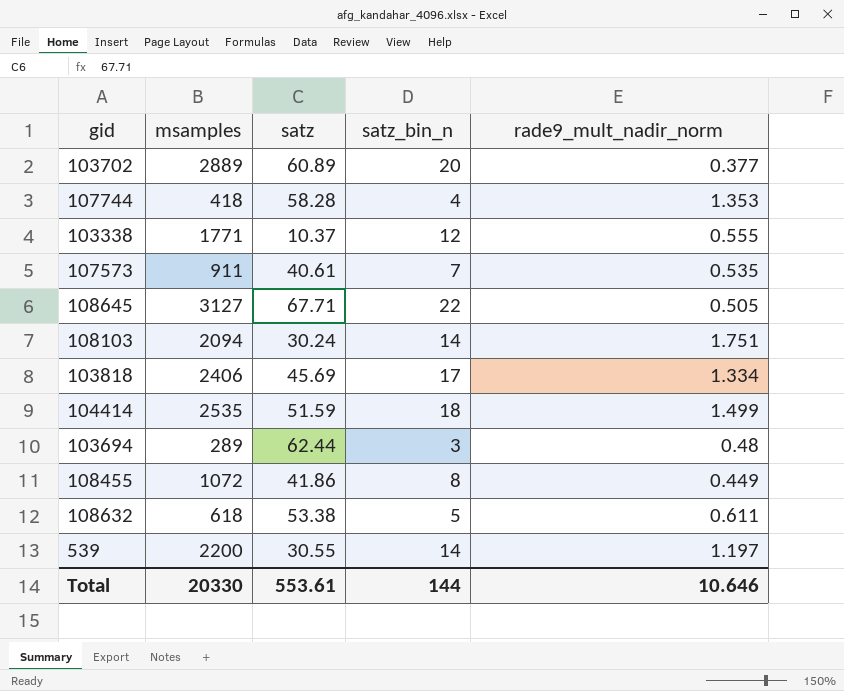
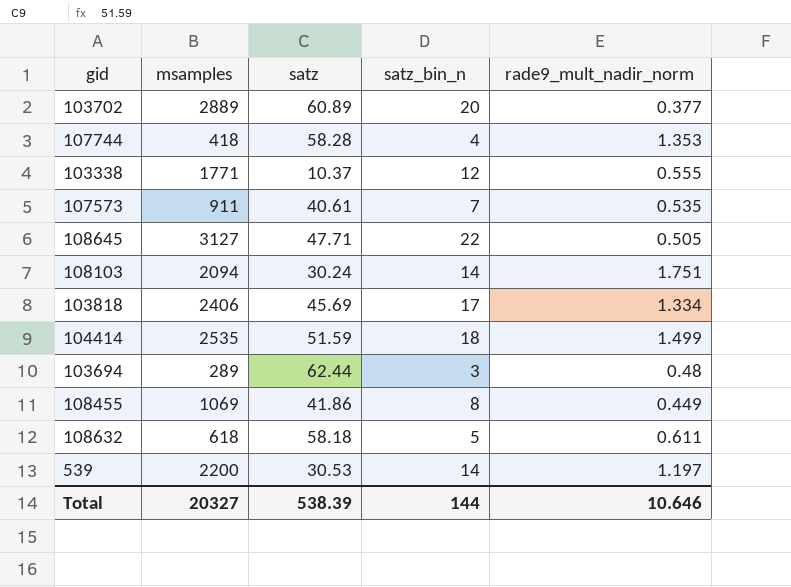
108645 | satz: 67.71 -> 47.71
108455 | msamples: 1072 -> 1069
108632 | satz: 53.38 -> 58.18
539 | satz: 30.55 -> 30.53
Total | msamples: 20330 -> 20327
Total | satz: 553.61 -> 538.39

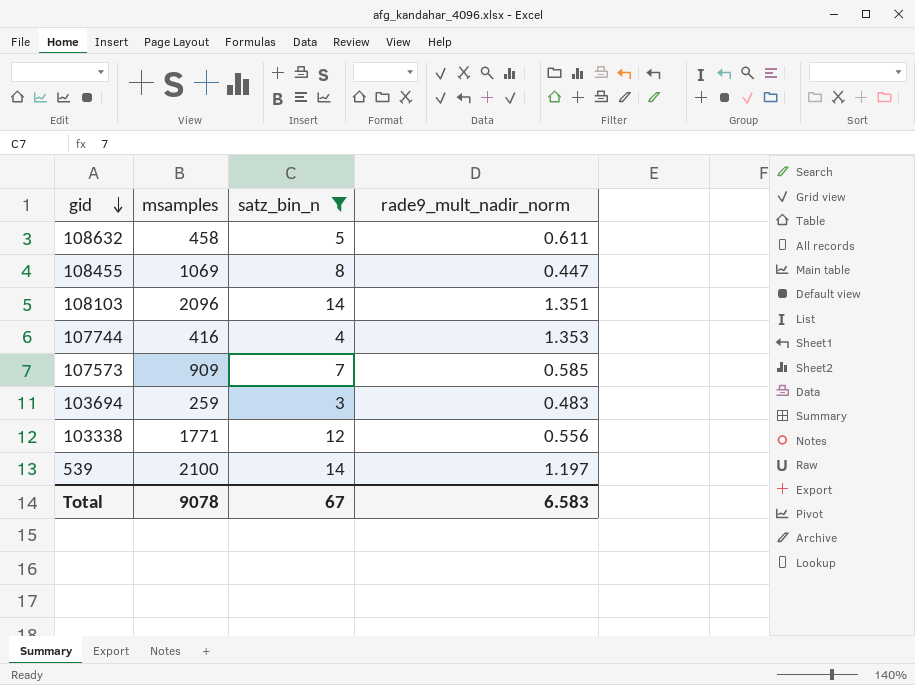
filter: none -> satz_bin_n <= 14
row order: none -> gid descending
column satz | position: 3 -> none
108632 | msamples: 618 -> 458
108455 | rade9_mult_nadir_norm: 0.449 -> 0.447
108103 | msamples: 2094 -> 2096
108103 | rade9_mult_nadir_norm: 1.751 -> 1.351
107744 | msamples: 418 -> 416
107573 | msamples: 911 -> 909
107573 | rade9_mult_nadir_norm: 0.535 -> 0.585
103694 | msamples: 289 -> 259
103694 | rade9_mult_nadir_norm: 0.48 -> 0.483
103338 | rade9_mult_nadir_norm: 0.555 -> 0.556
539 | msamples: 2200 -> 2100
Total | msamples: 20327 -> 9078
Total | satz_bin_n: 144 -> 67
Total | rade9_mult_nadir_norm: 10.646 -> 6.583

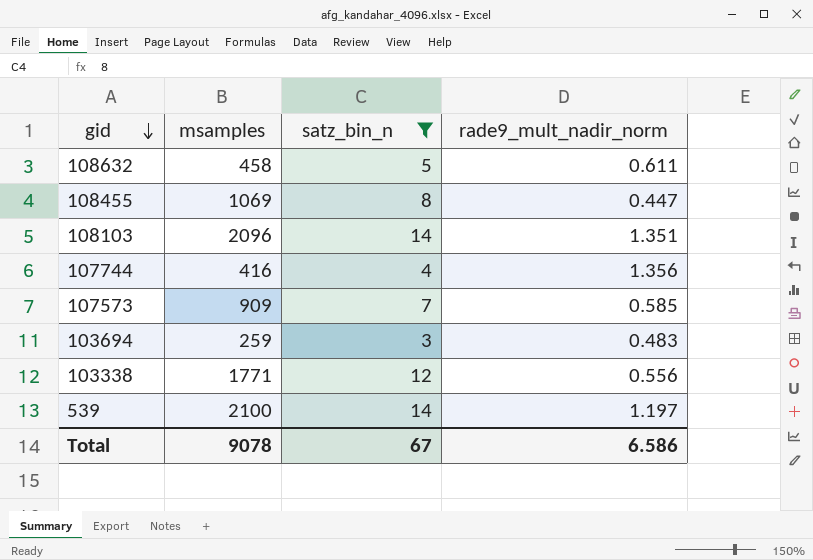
107744 | rade9_mult_nadir_norm: 1.353 -> 1.356
Total | rade9_mult_nadir_norm: 6.583 -> 6.586

